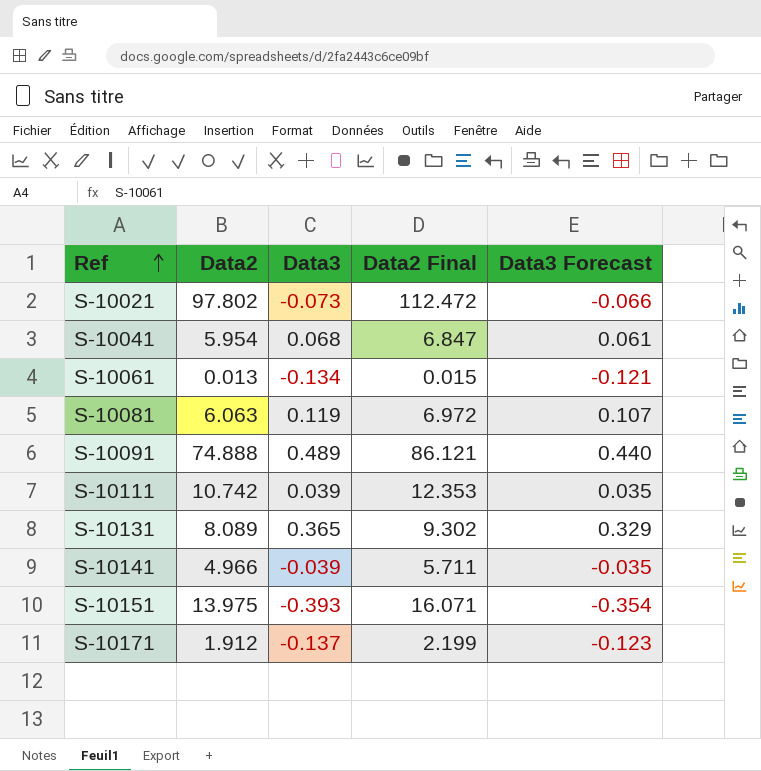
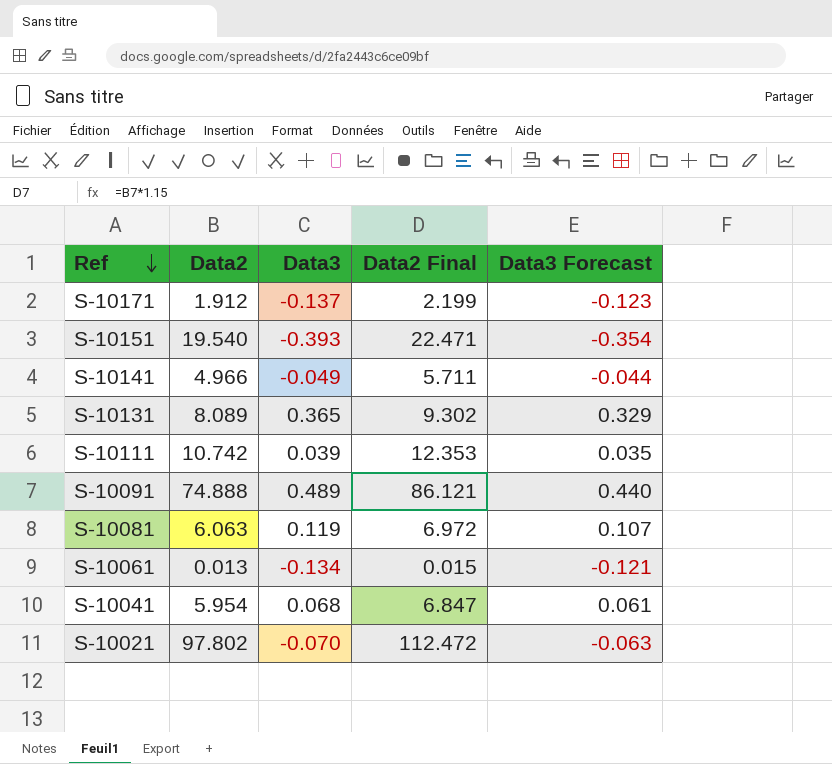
row order: Ref ascending -> Ref descending
S-10151 | Data2: 13.975 -> 19.540
S-10151 | Data2 Final: 16.071 -> 22.471
S-10141 | Data3: -0.039 -> -0.049
S-10141 | Data3 Forecast: -0.035 -> -0.044
S-10021 | Data3: -0.073 -> -0.070
S-10021 | Data3 Forecast: -0.066 -> -0.063

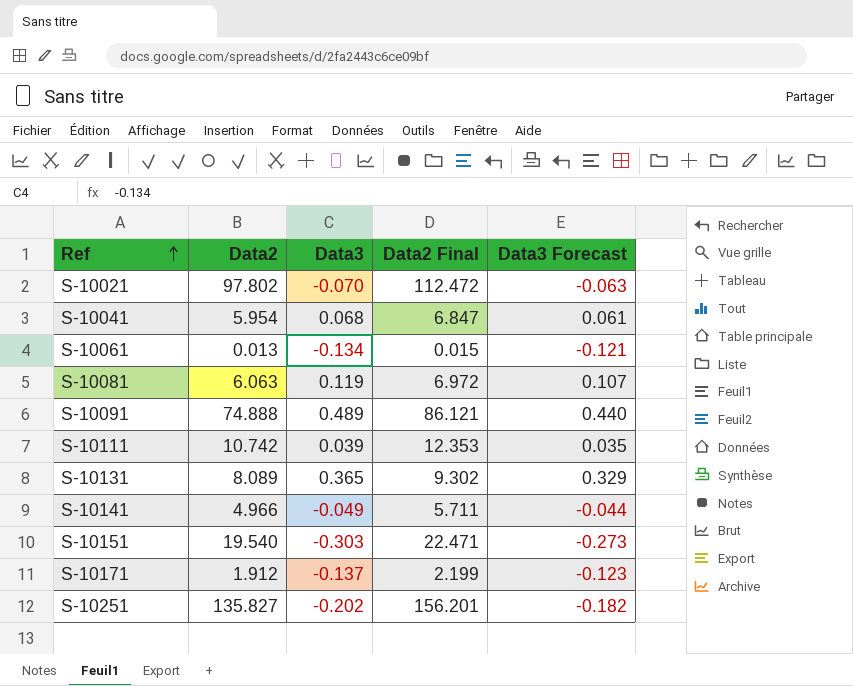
row order: Ref descending -> Ref ascending
S-10151 | Data3: -0.393 -> -0.303
S-10151 | Data3 Forecast: -0.354 -> -0.273
row S-10251: none -> 135.827 | -0.202 | 156.201 | -0.182

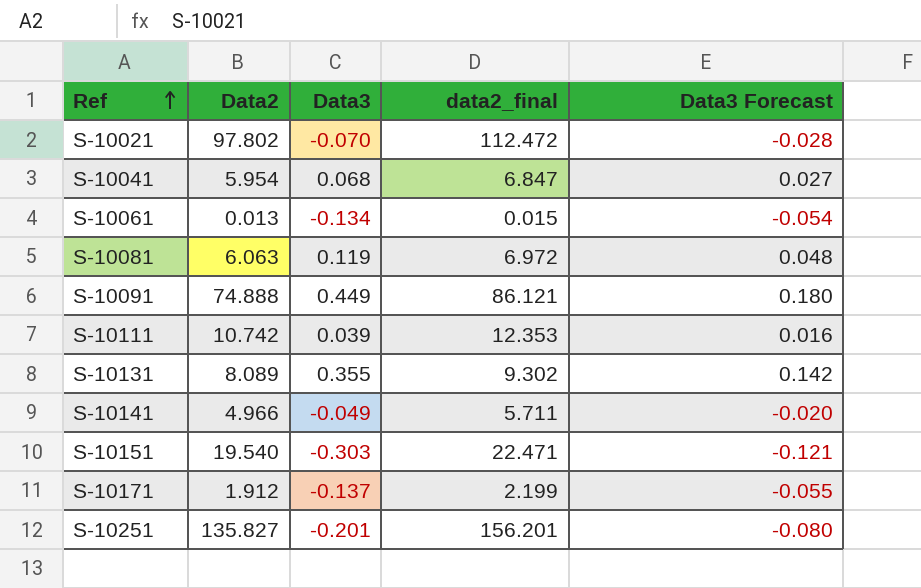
column name: Data2 Final -> data2_final
column Data3 Forecast | formula: [Data3] * 0.9 -> [Data3] * 0.4
S-10091 | Data3: 0.489 -> 0.449
S-10131 | Data3: 0.365 -> 0.355
S-10251 | Data3: -0.202 -> -0.201

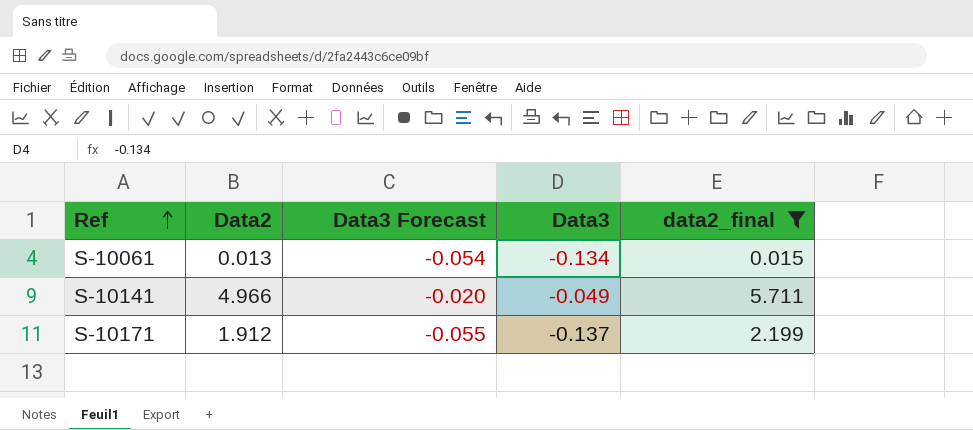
filter: none -> data2_final <= 5.711
column Data3 Forecast | position: 5 -> 3

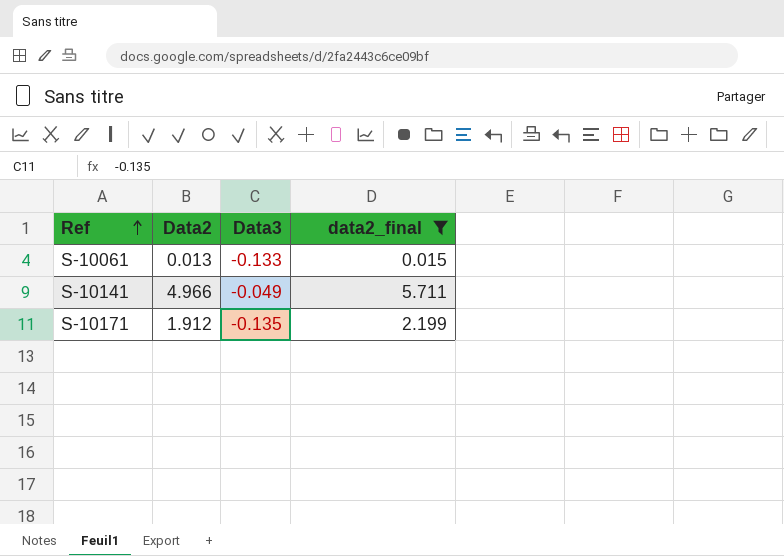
column Data3 Forecast | formula: [Data3] * 0.4 -> none
S-10061 | Data3: -0.134 -> -0.133
S-10171 | Data3: -0.137 -> -0.135

